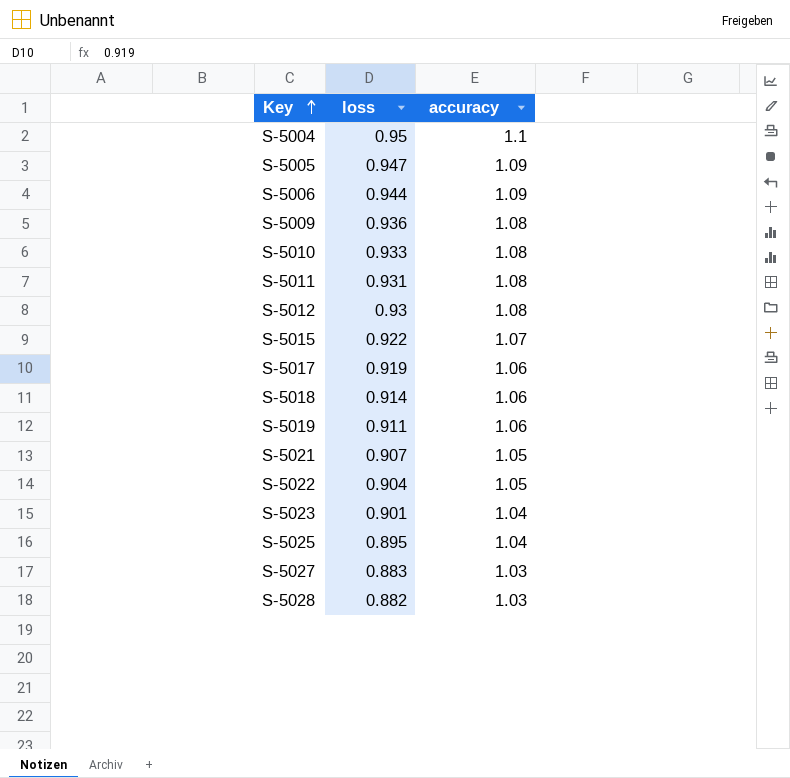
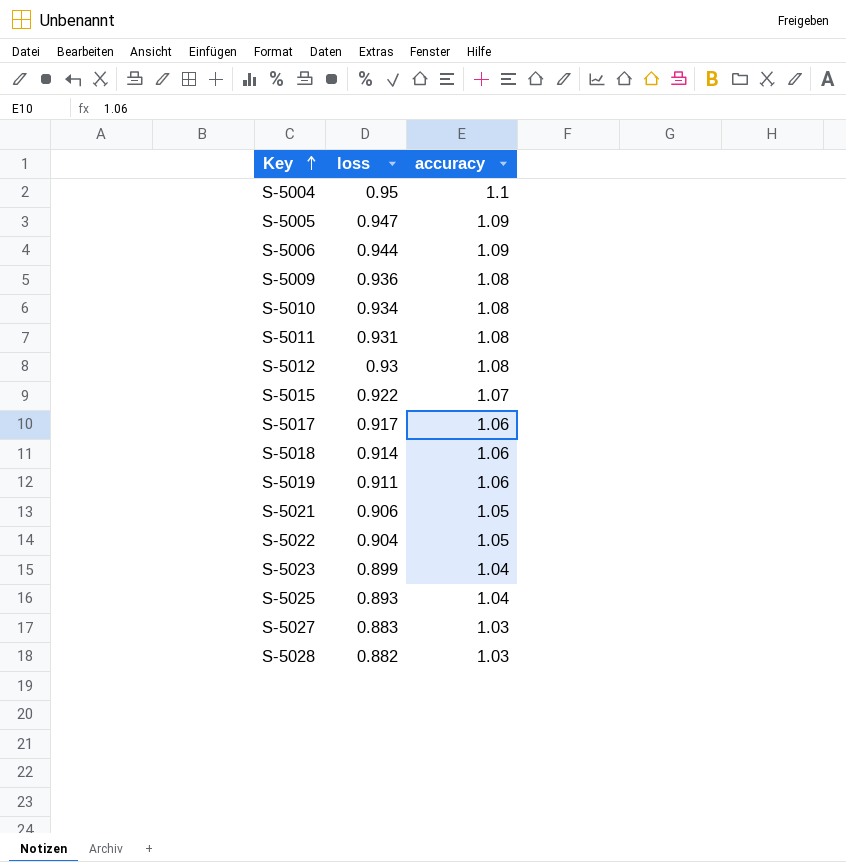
S-5010 | loss: 0.933 -> 0.934
S-5017 | loss: 0.919 -> 0.917
S-5021 | loss: 0.907 -> 0.906
S-5023 | loss: 0.901 -> 0.899
S-5025 | loss: 0.895 -> 0.893

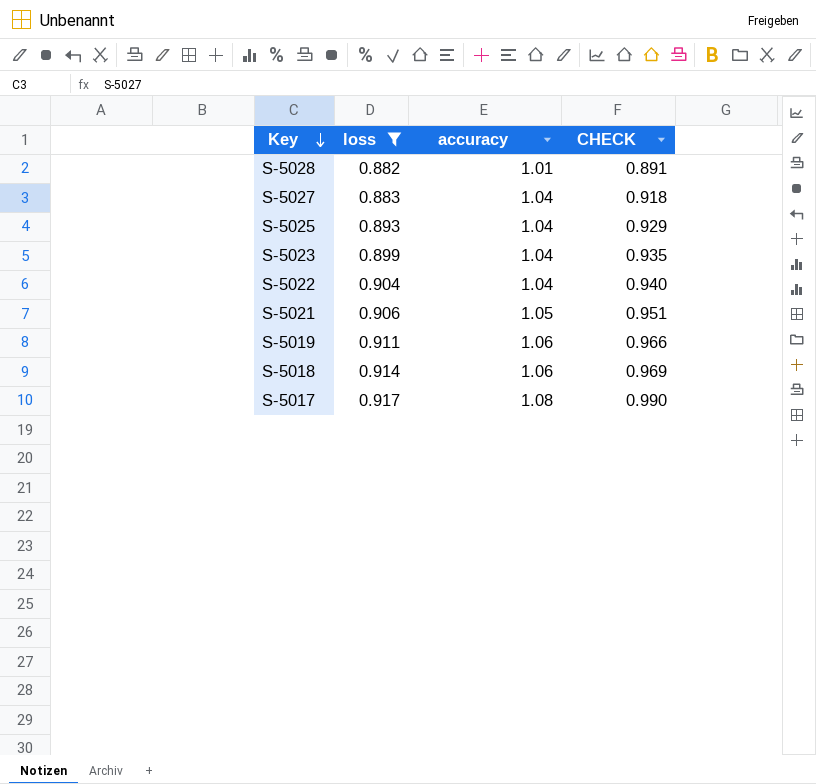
filter: none -> loss <= 0.917
row order: Key ascending -> Key descending
column CHECK | formula: none -> [loss] * [accuracy]
S-5028 | accuracy: 1.03 -> 1.01
S-5027 | accuracy: 1.03 -> 1.04
S-5022 | accuracy: 1.05 -> 1.04
S-5017 | accuracy: 1.06 -> 1.08

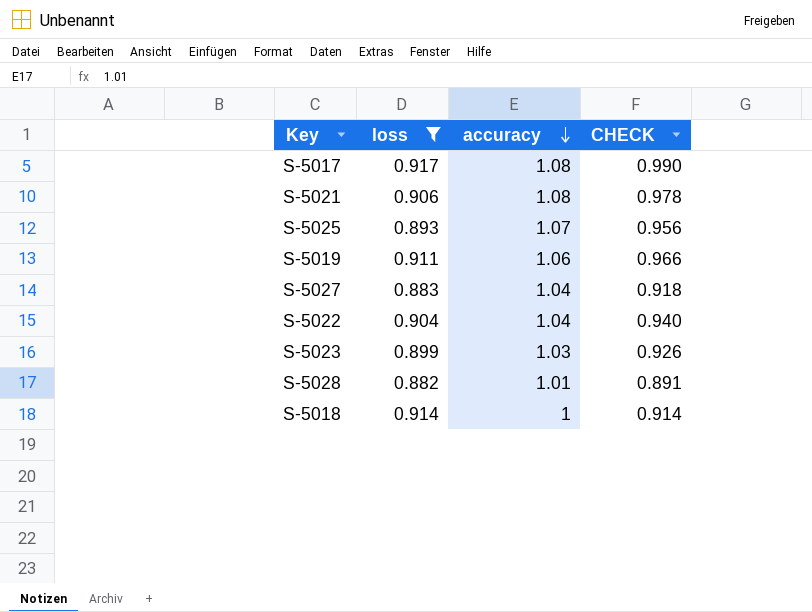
row order: Key descending -> accuracy descending
S-5021 | accuracy: 1.05 -> 1.08
S-5021 | CHECK: 0.951 -> 0.978
S-5025 | accuracy: 1.04 -> 1.07
S-5025 | CHECK: 0.929 -> 0.956
S-5023 | accuracy: 1.04 -> 1.03
S-5023 | CHECK: 0.935 -> 0.926
S-5018 | accuracy: 1.06 -> 1
S-5018 | CHECK: 0.969 -> 0.914

